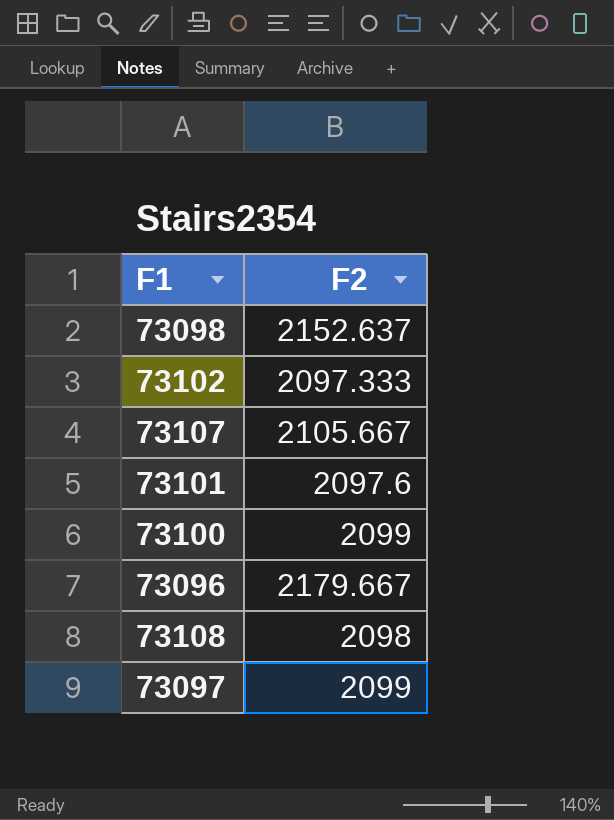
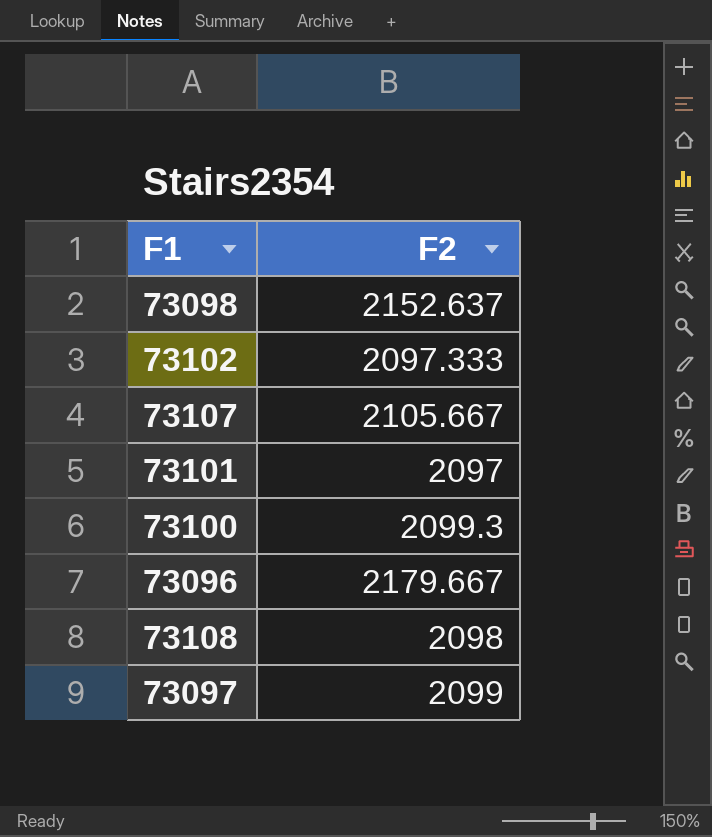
73101 | F2: 2097.6 -> 2097
73100 | F2: 2099 -> 2099.3

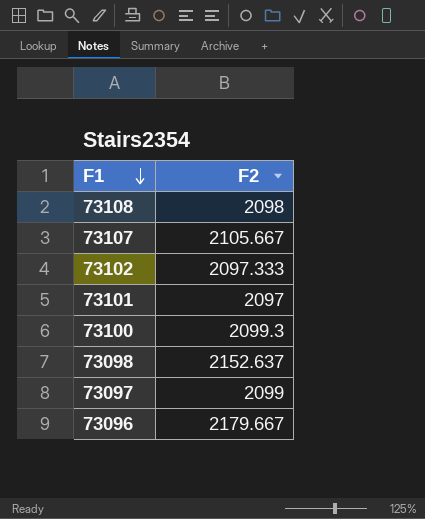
row order: none -> F1 descending

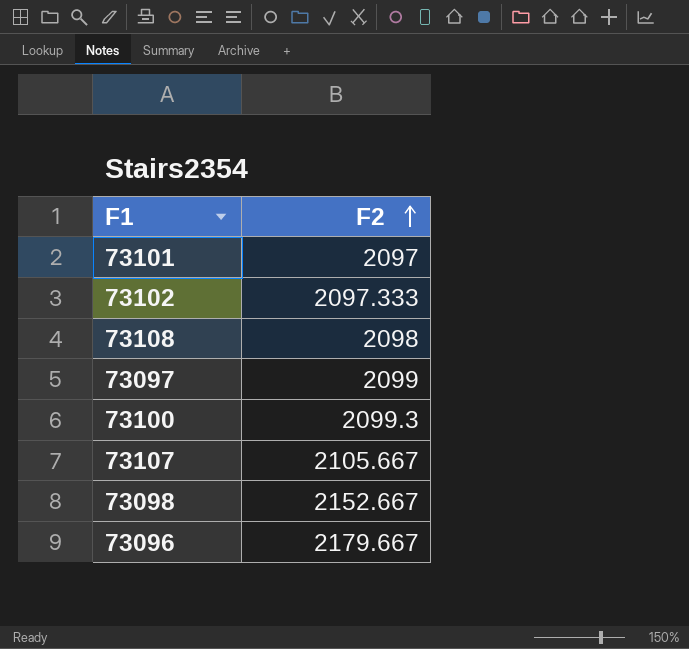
row order: F1 descending -> F2 ascending
73098 | F2: 2152.637 -> 2152.667

